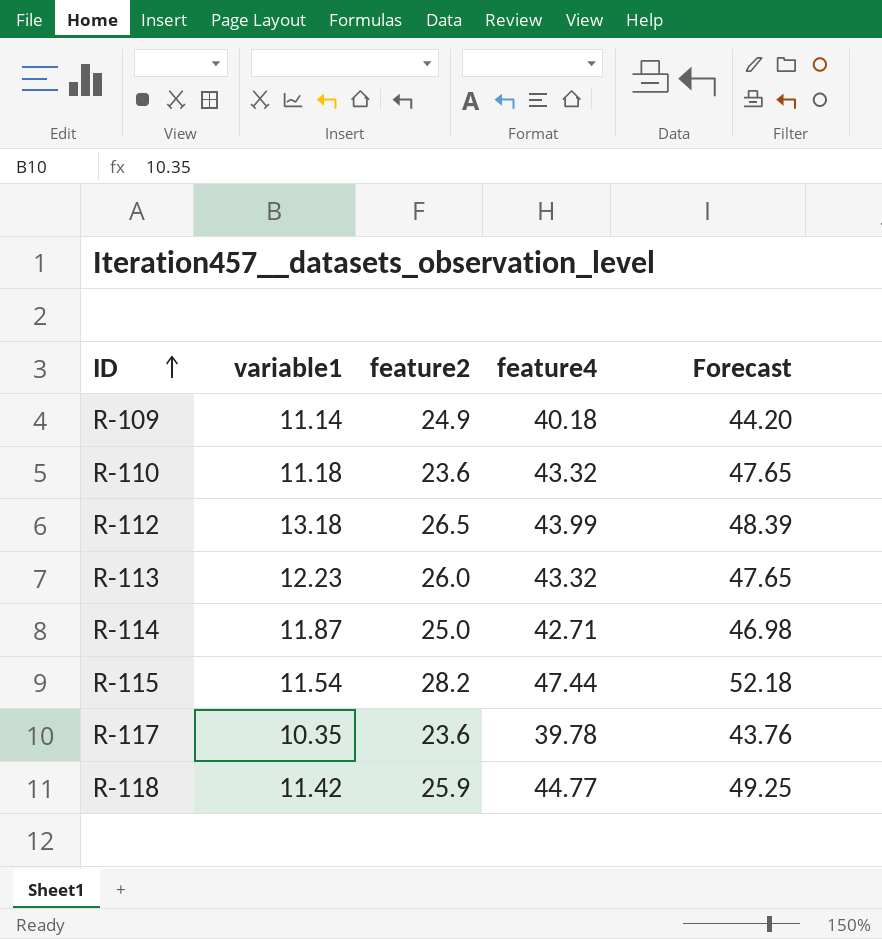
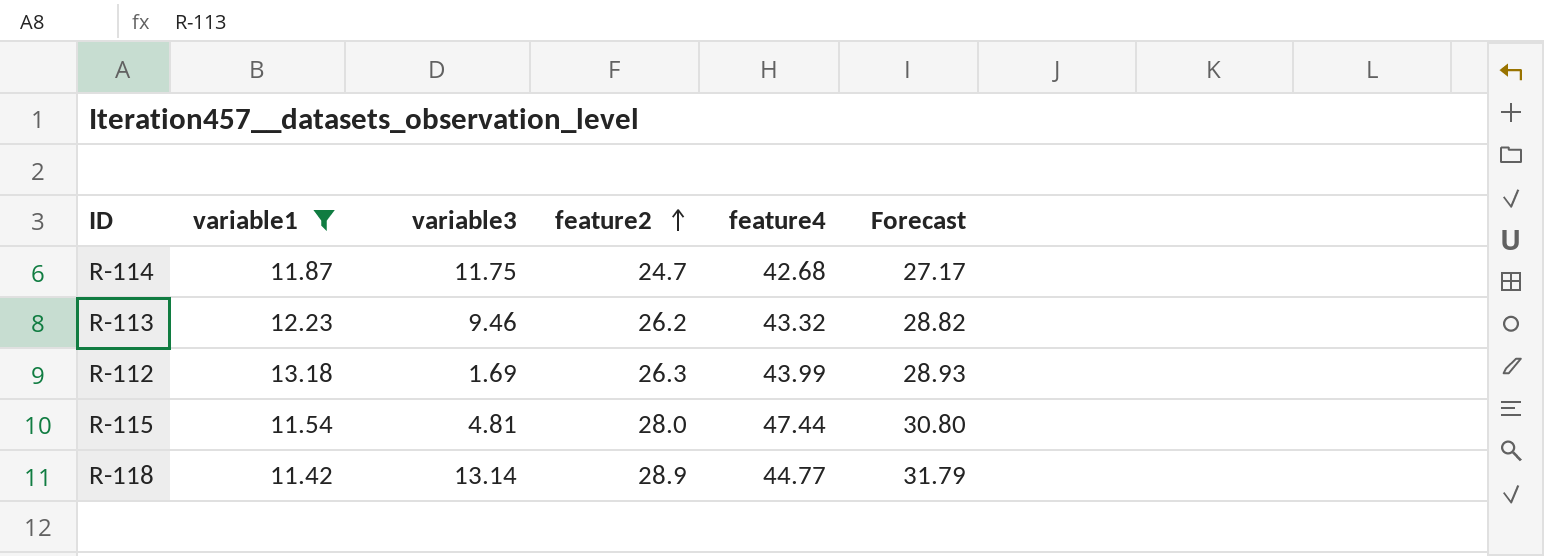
filter: none -> variable1 >= 11.42
row order: ID ascending -> feature2 ascending
column variable3 | position: none -> 3
column Forecast | formula: [feature4] * 1.1 -> [feature2] * 1.1
R-114 | feature2: 25.0 -> 24.7
R-114 | feature4: 42.71 -> 42.68
R-113 | feature2: 26.0 -> 26.2
R-112 | feature2: 26.5 -> 26.3
R-115 | feature2: 28.2 -> 28.0
R-118 | feature2: 25.9 -> 28.9

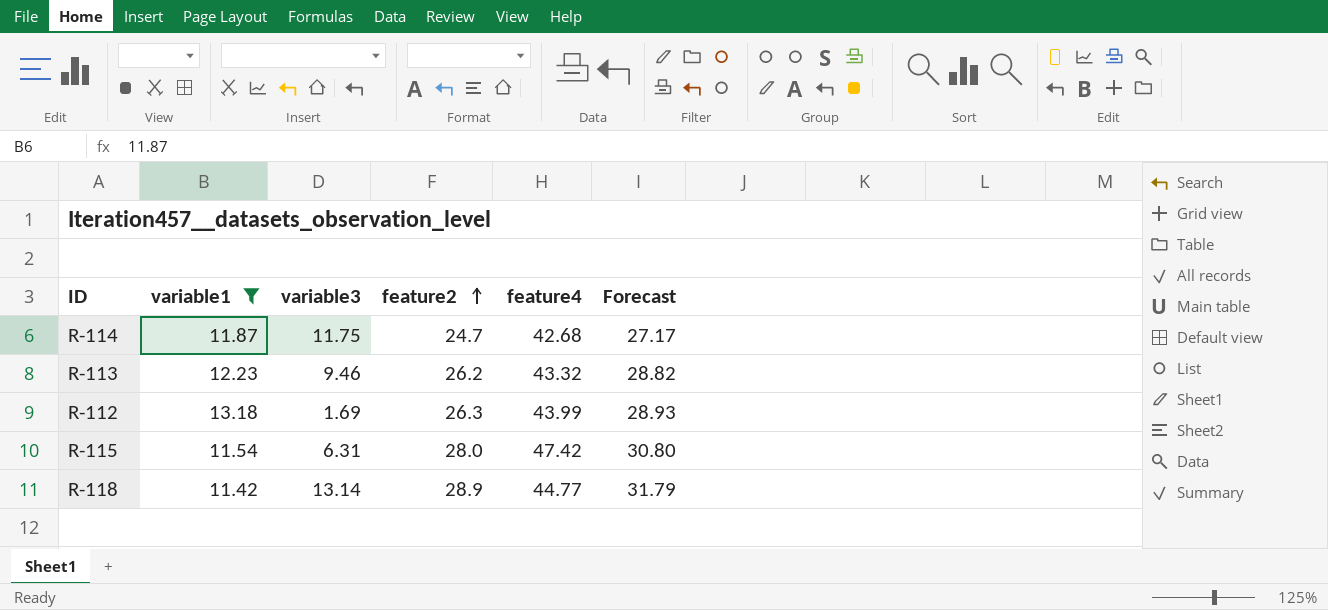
R-115 | variable3: 4.81 -> 6.31
R-115 | feature4: 47.44 -> 47.42

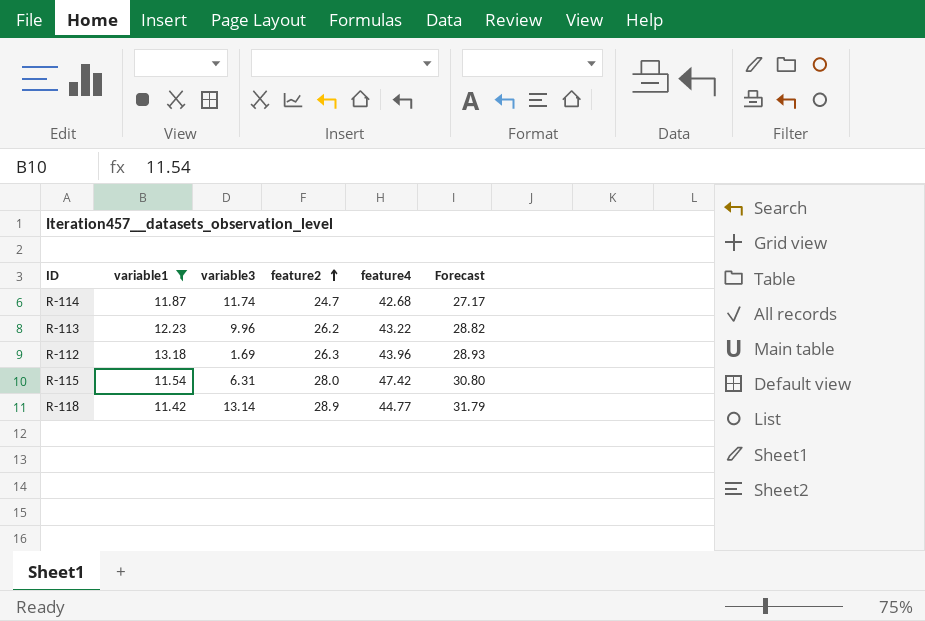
R-114 | variable3: 11.75 -> 11.74
R-113 | variable3: 9.46 -> 9.96
R-113 | feature4: 43.32 -> 43.22
R-112 | feature4: 43.99 -> 43.96

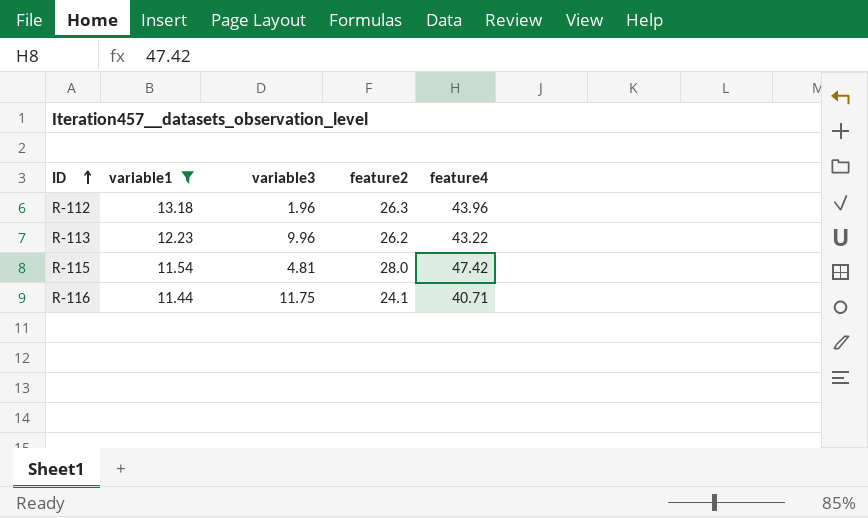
row order: feature2 ascending -> ID ascending
column Forecast | formula: [feature2] * 1.1 -> none
row R-114: 11.87 | 11.74 | 24.7 | 42.68 | 27.17 -> none
row R-118: 11.42 | 13.14 | 28.9 | 44.77 | 31.79 -> none
R-112 | variable3: 1.69 -> 1.96
R-115 | variable3: 6.31 -> 4.81
row R-116: none -> 11.44 | 11.75 | 24.1 | 40.71

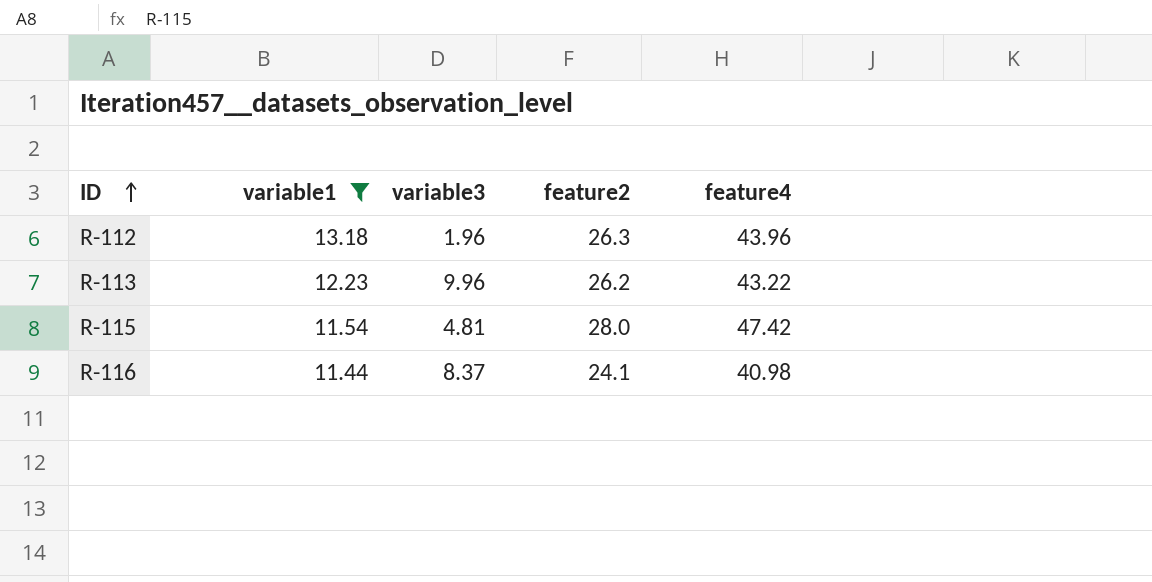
R-116 | variable3: 11.75 -> 8.37
R-116 | feature4: 40.71 -> 40.98

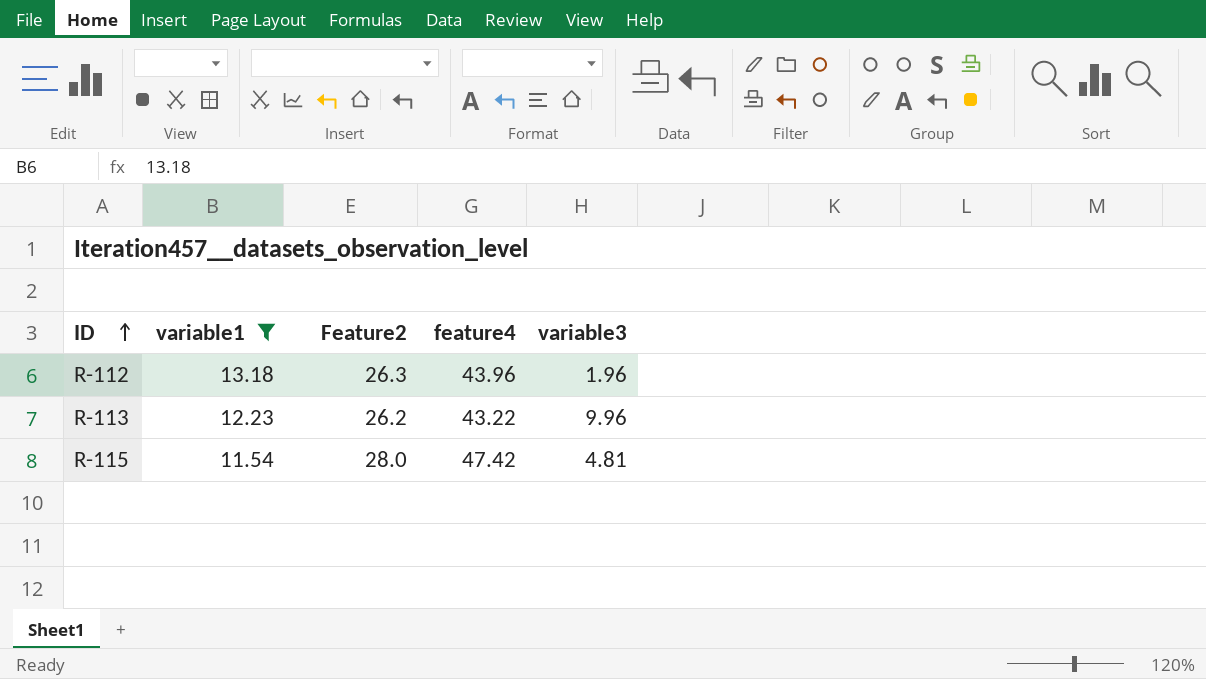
column name: feature2 -> Feature2
column variable3 | position: 3 -> 5
row R-116: 11.44 | 8.37 | 24.1 | 40.98 -> none

